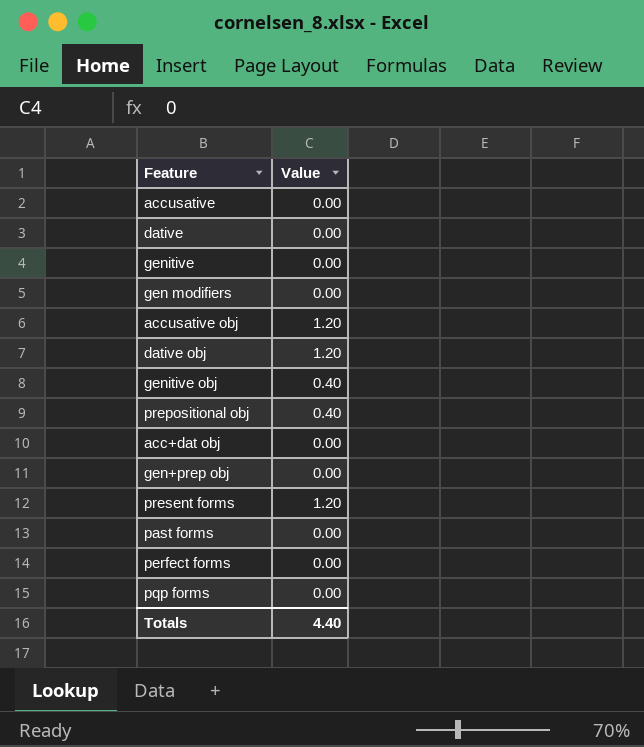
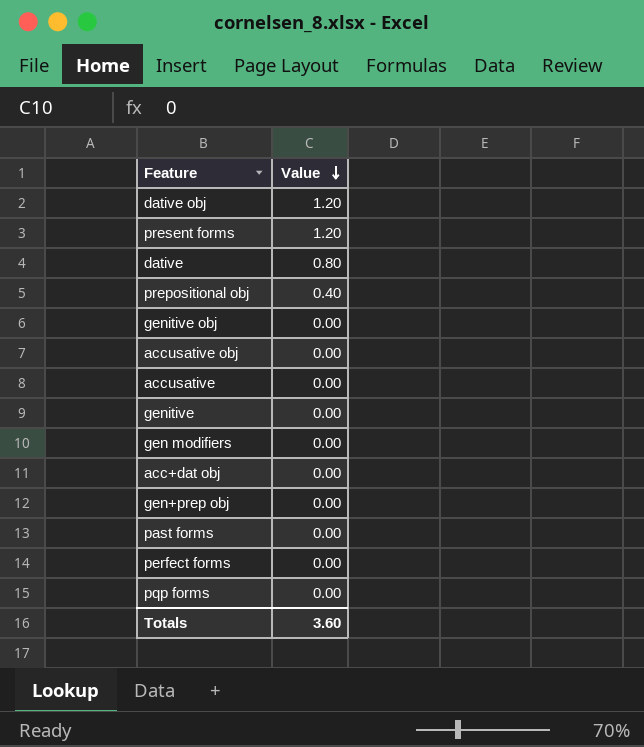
row order: none -> Value descending
dative | Value: 0.00 -> 0.80
genitive obj | Value: 0.40 -> 0.00
accusative obj | Value: 1.20 -> 0.00
Totals | Value: 4.40 -> 3.60

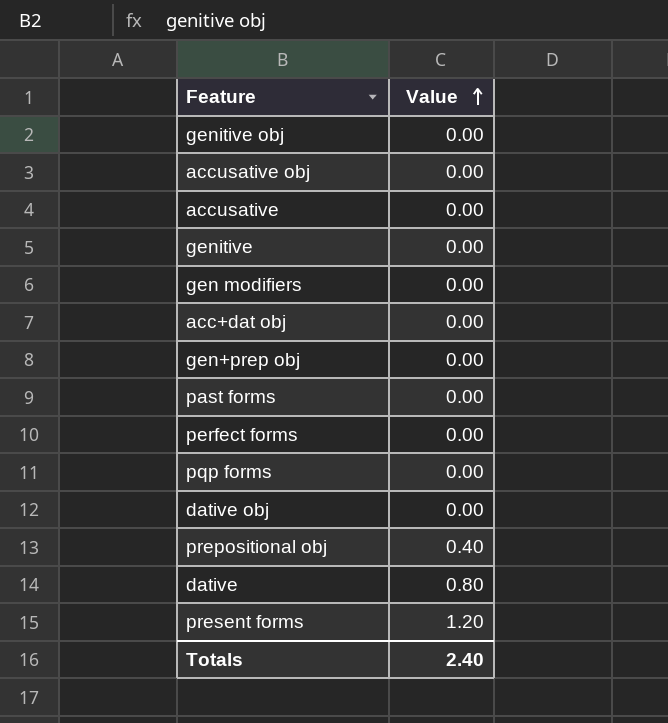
row order: Value descending -> Value ascending
dative obj | Value: 1.20 -> 0.00
Totals | Value: 3.60 -> 2.40

